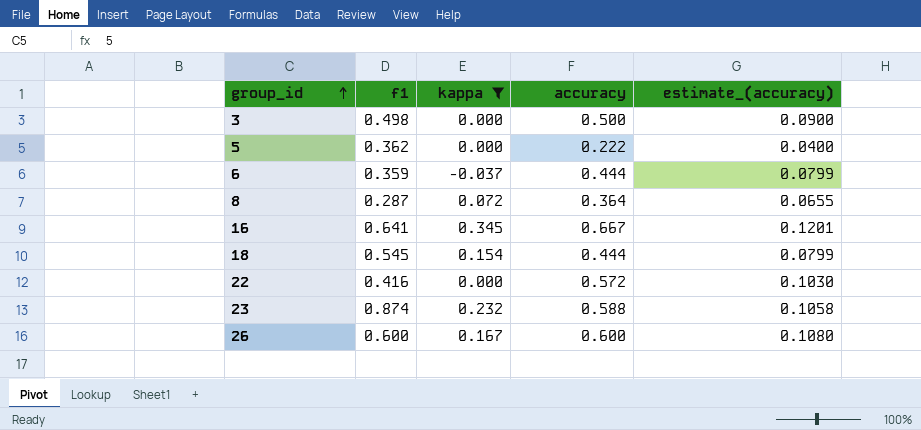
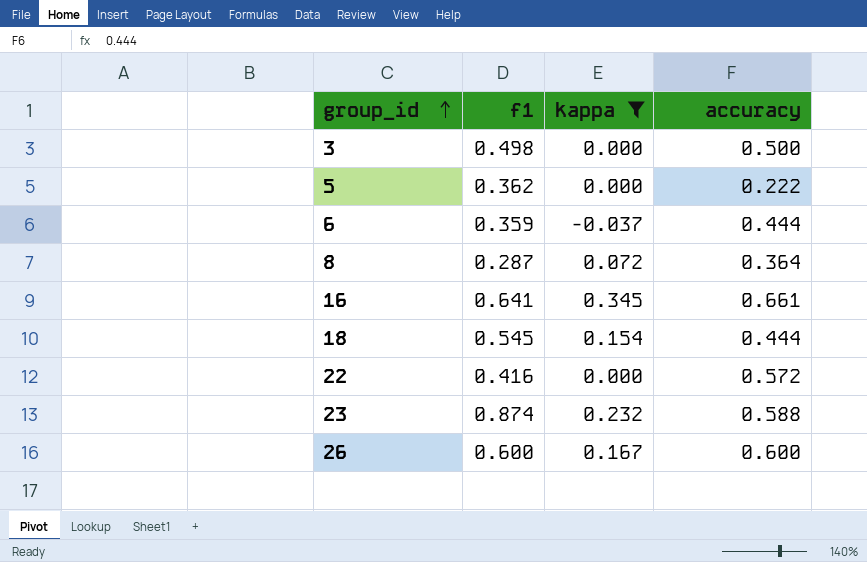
column estimate_(accuracy) | formula: [accuracy] * 0.18 -> none
16 | accuracy: 0.667 -> 0.661

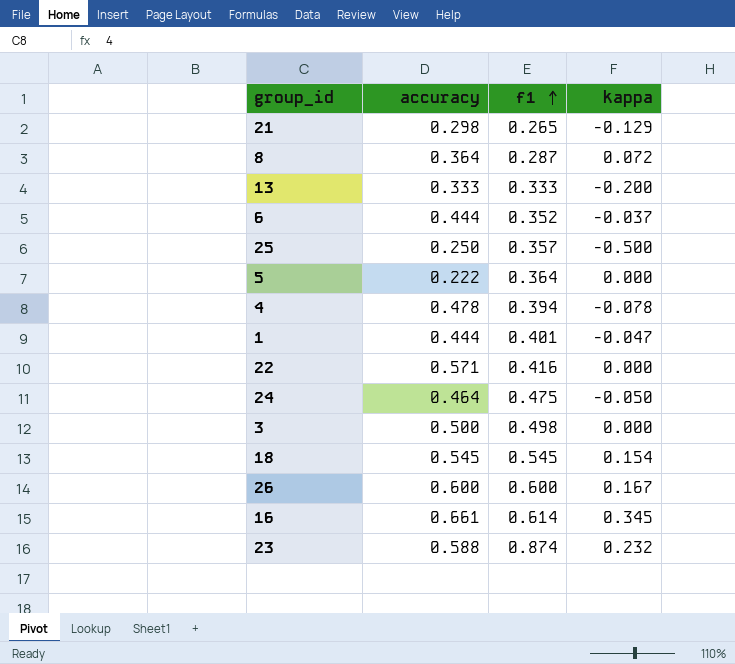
filter: kappa >= -0.037 -> none
row order: group_id ascending -> f1 ascending
column accuracy | position: 4 -> 2
6 | f1: 0.359 -> 0.352
5 | f1: 0.362 -> 0.364
22 | accuracy: 0.572 -> 0.571
18 | accuracy: 0.444 -> 0.545
16 | f1: 0.641 -> 0.614

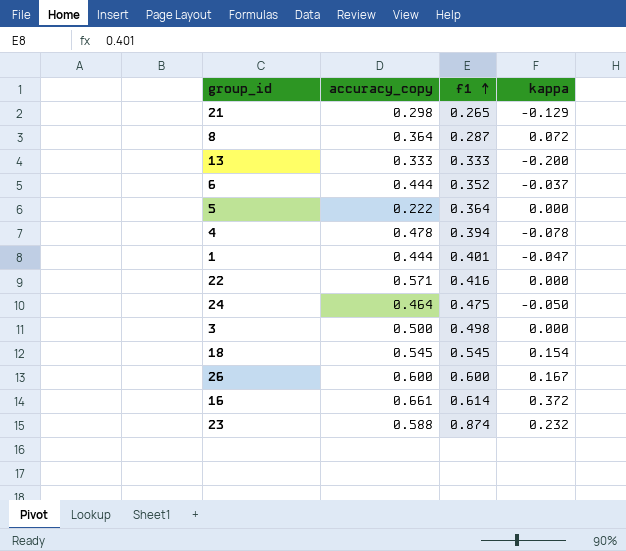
column name: accuracy -> accuracy_copy
row 25: 0.250 | 0.357 | -0.500 -> none
16 | kappa: 0.345 -> 0.372

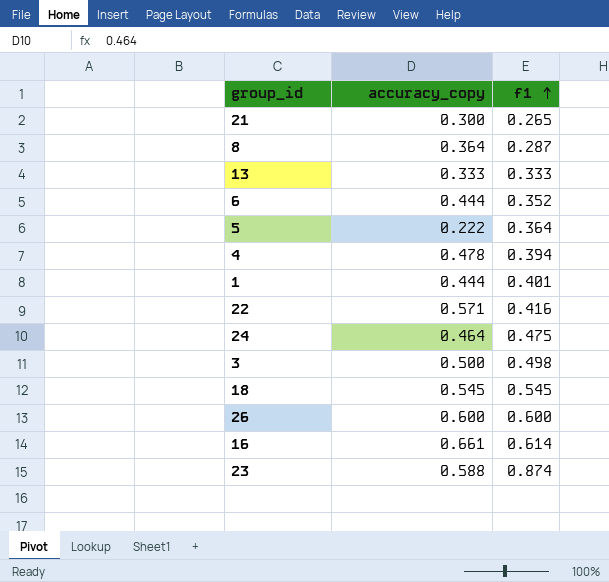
column kappa | position: 4 -> none
21 | accuracy_copy: 0.298 -> 0.300

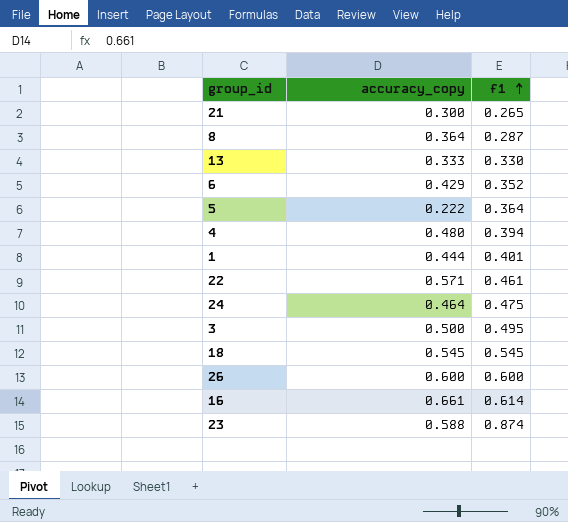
13 | f1: 0.333 -> 0.330
6 | accuracy_copy: 0.444 -> 0.429
4 | accuracy_copy: 0.478 -> 0.480
22 | f1: 0.416 -> 0.461
3 | f1: 0.498 -> 0.495

